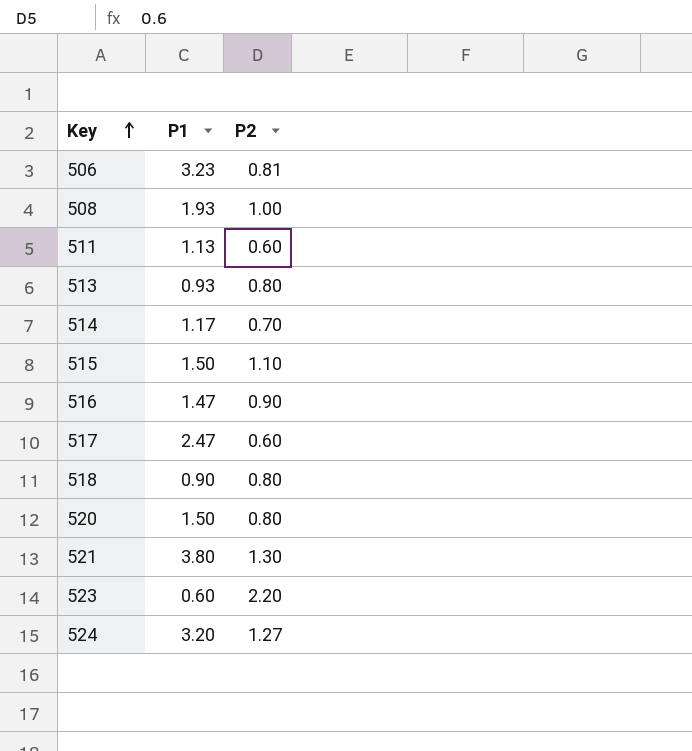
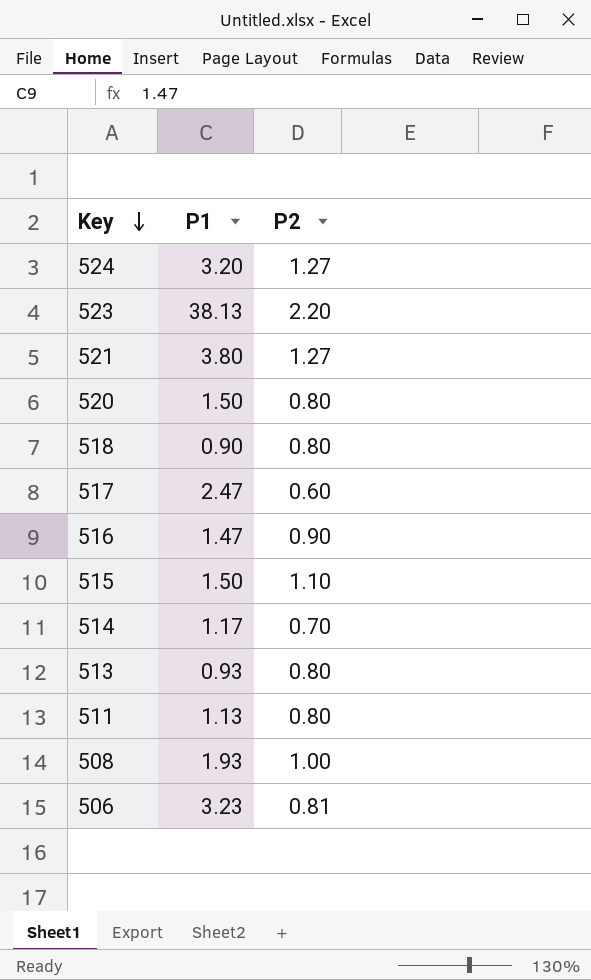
row order: Key ascending -> Key descending
523 | P1: 0.60 -> 38.13
521 | P2: 1.30 -> 1.27
511 | P2: 0.60 -> 0.80

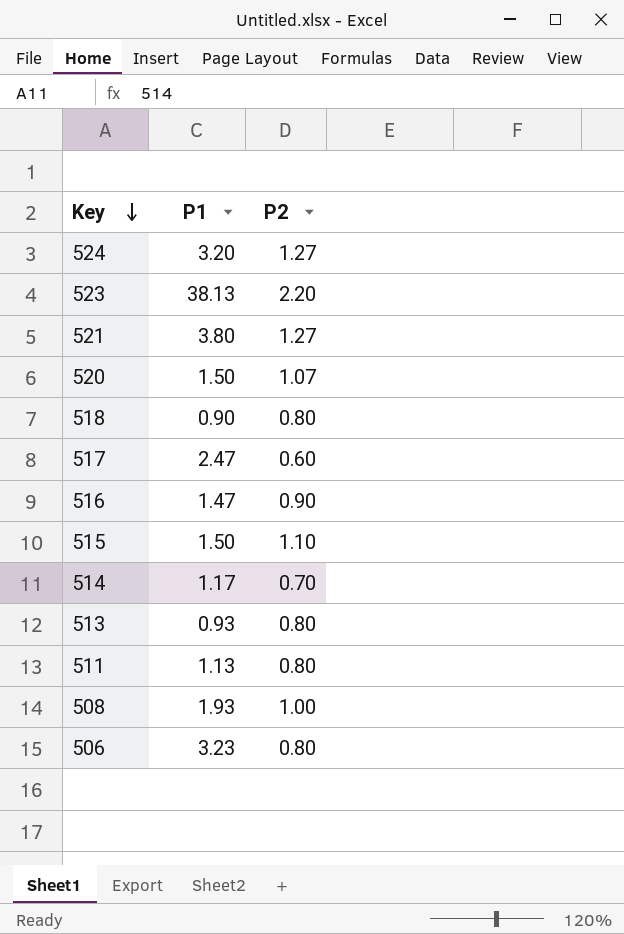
520 | P2: 0.80 -> 1.07
506 | P2: 0.81 -> 0.80

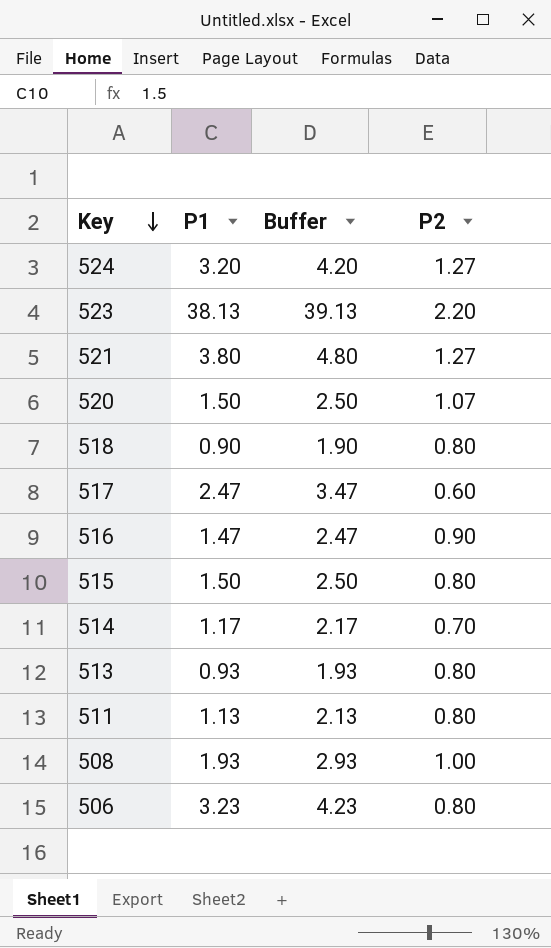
column Buffer | formula: none -> [P1] + 1
515 | P2: 1.10 -> 0.80

